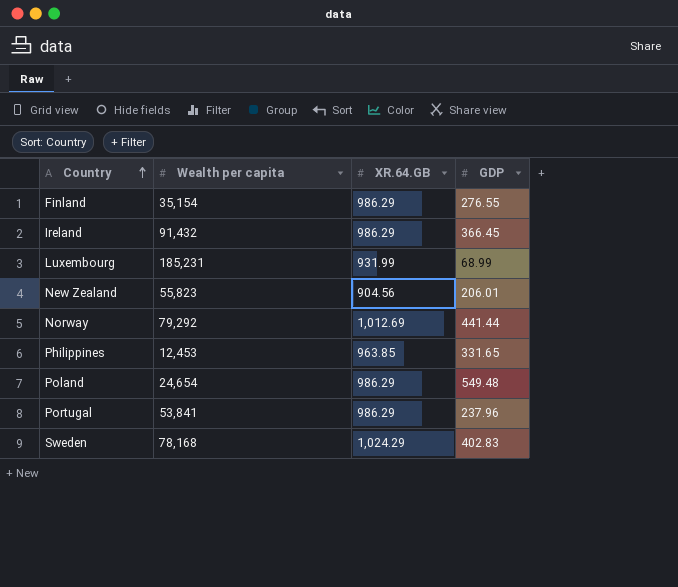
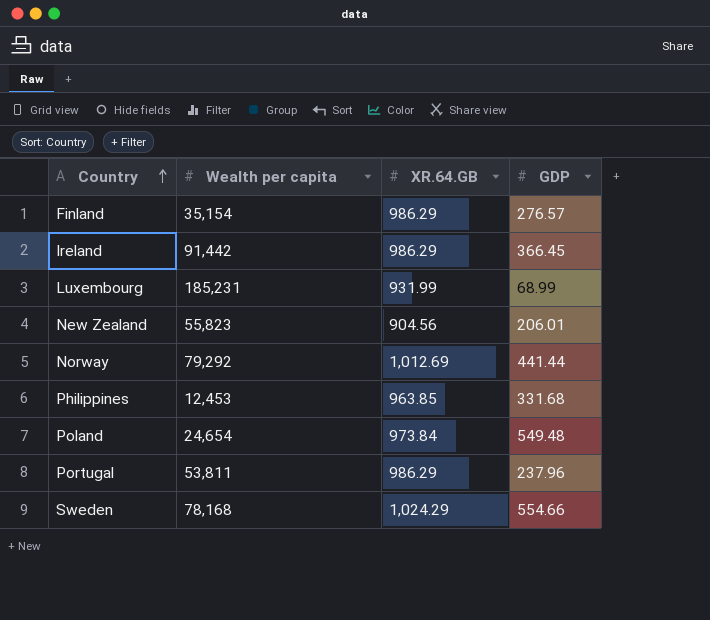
Finland | GDP: 276.55 -> 276.57
Ireland | Wealth per capita: 91,432 -> 91,442
Philippines | GDP: 331.65 -> 331.68
Poland | XR.64.GB: 986.29 -> 973.84
Portugal | Wealth per capita: 53,841 -> 53,811
Sweden | GDP: 402.83 -> 554.66

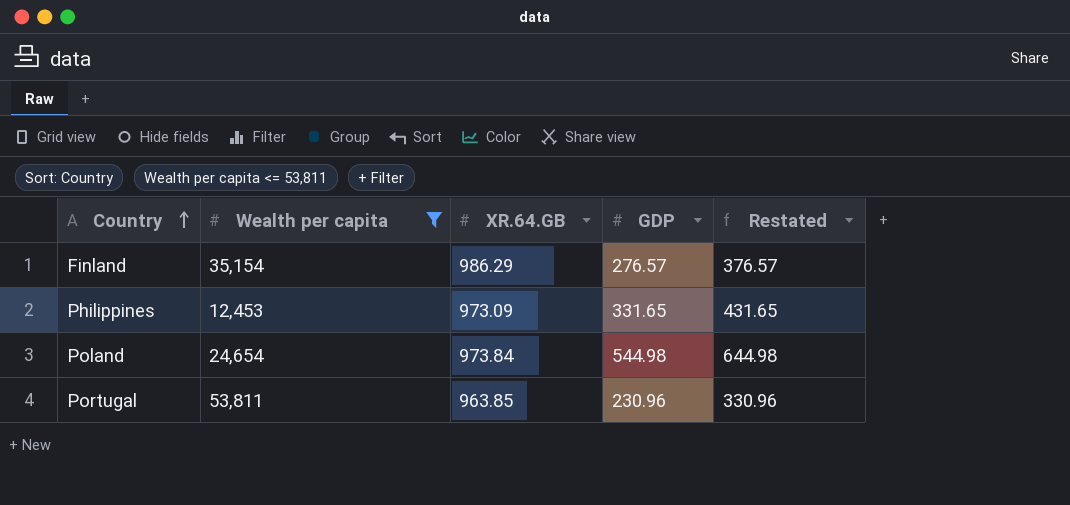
filter: none -> Wealth per capita <= 53,811
column Restated | formula: none -> [GDP] + 100
Philippines | XR.64.GB: 963.85 -> 973.09
Philippines | GDP: 331.68 -> 331.65
Poland | GDP: 549.48 -> 544.98
Portugal | XR.64.GB: 986.29 -> 963.85
Portugal | GDP: 237.96 -> 230.96

